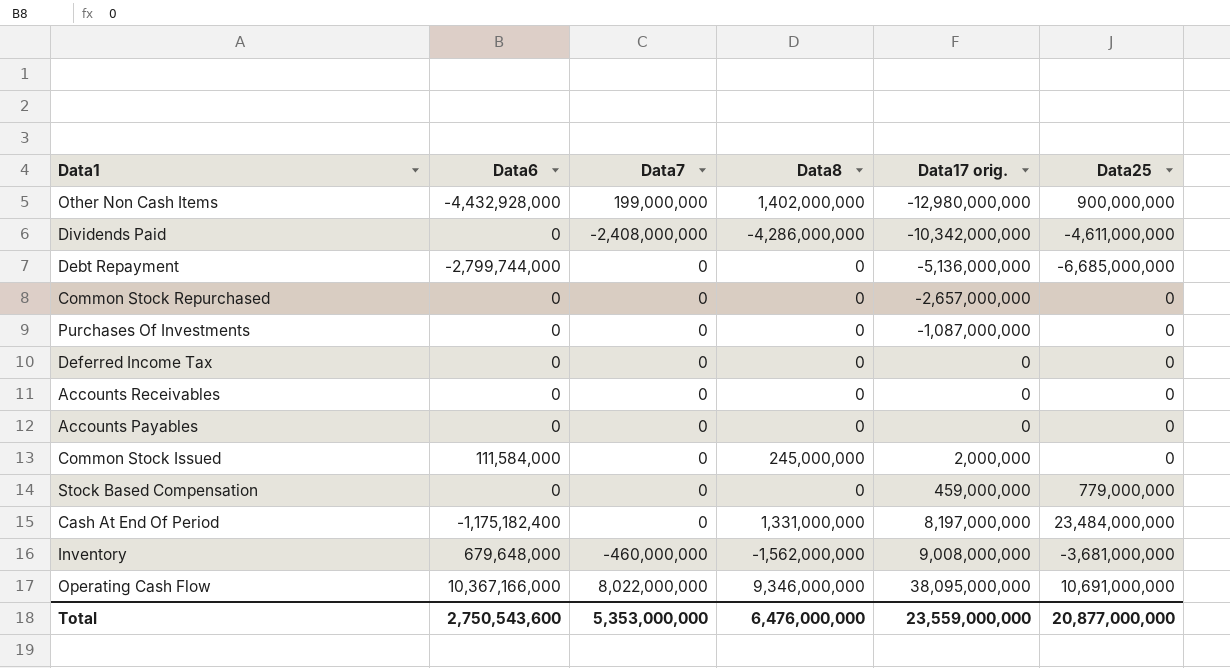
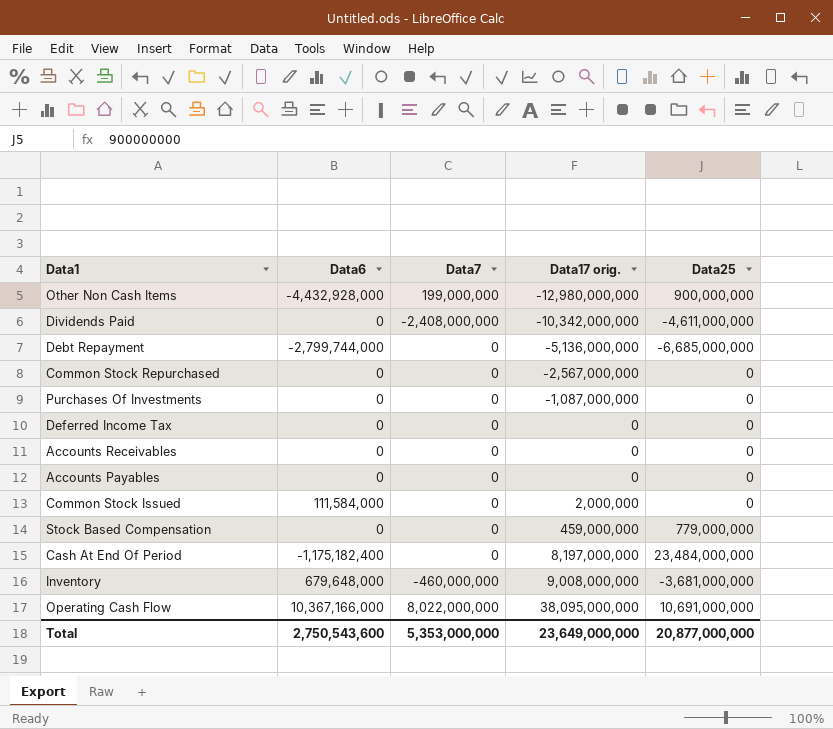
column Data8 | position: 4 -> none
Common Stock Repurchased | Data17 orig.: -2,657,000,000 -> -2,567,000,000
Total | Data17 orig.: 23,559,000,000 -> 23,649,000,000

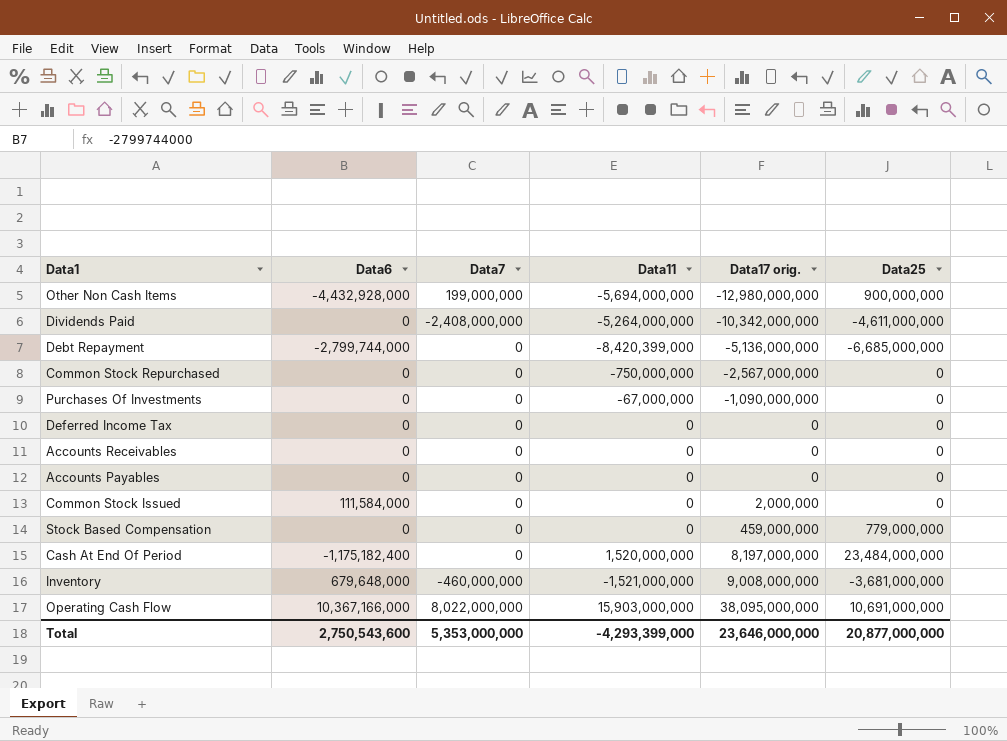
column Data11 | position: none -> 4
Purchases Of Investments | Data17 orig.: -1,087,000,000 -> -1,090,000,000
Total | Data17 orig.: 23,649,000,000 -> 23,646,000,000

